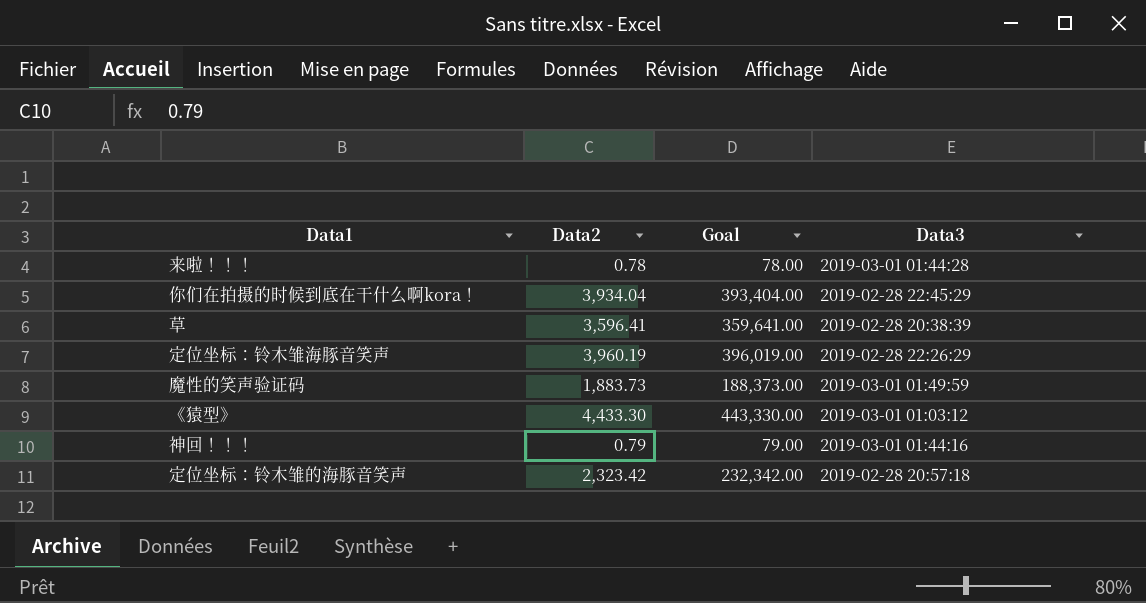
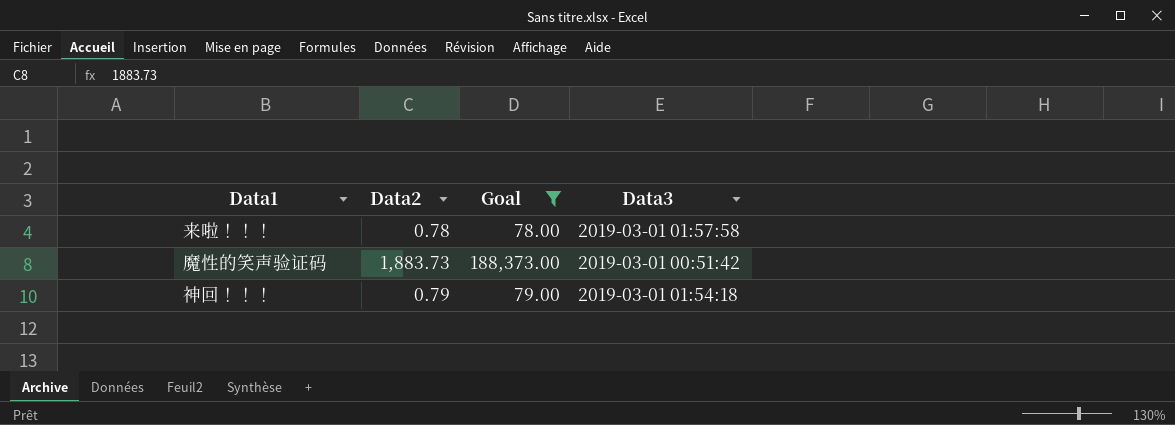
filter: none -> Goal <= 188,373.00
来啦！！！ | Data3: 2019-03-01 01:44:28 -> 2019-03-01 01:57:58
魔性的笑声验证码 | Data3: 2019-03-01 01:49:59 -> 2019-03-01 00:51:42
神回！！！ | Data3: 2019-03-01 01:44:16 -> 2019-03-01 01:54:18

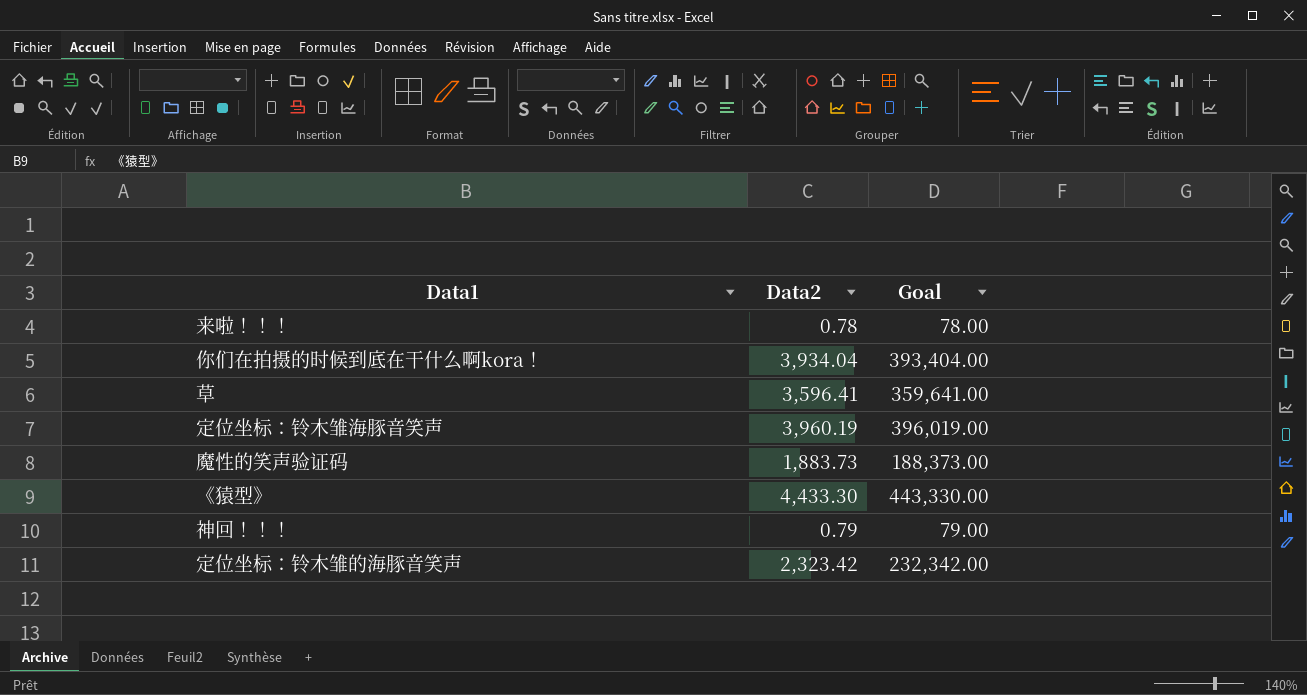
filter: Goal <= 188,373.00 -> none
column Data3 | position: 4 -> none

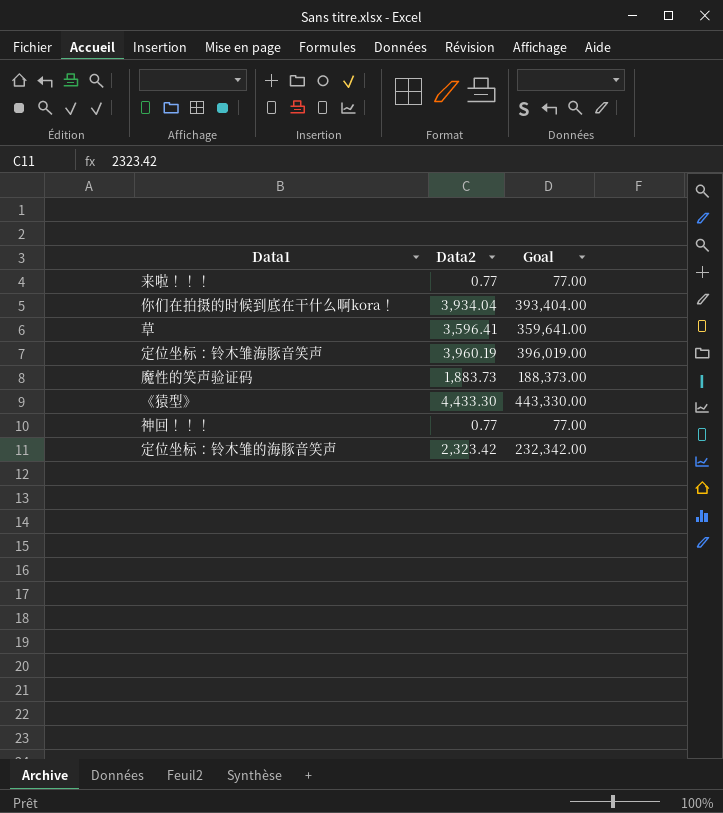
来啦！！！ | Data2: 0.78 -> 0.77
来啦！！！ | Goal: 78.00 -> 77.00
神回！！！ | Data2: 0.79 -> 0.77
神回！！！ | Goal: 79.00 -> 77.00

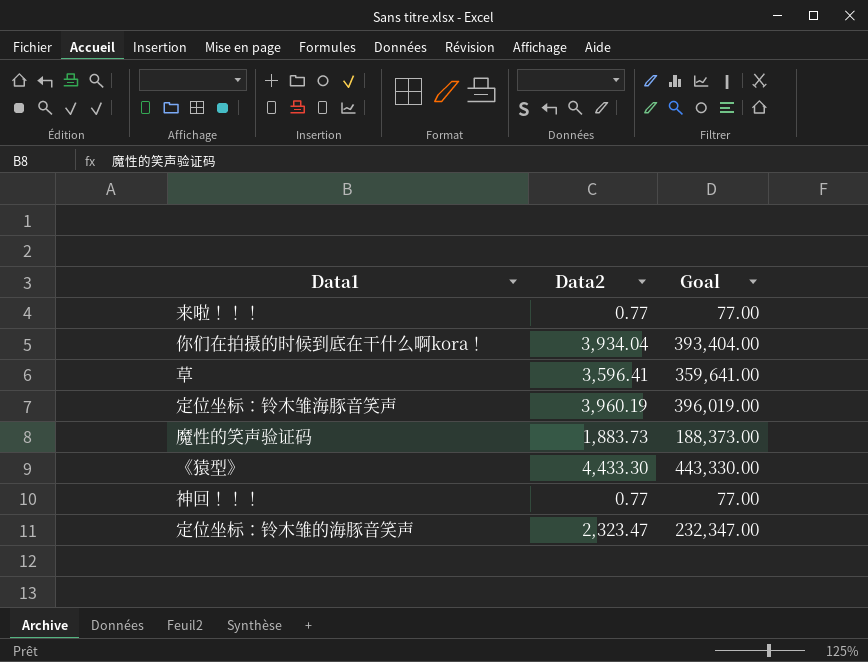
定位坐标：铃木雏的海豚音笑声 | Data2: 2,323.42 -> 2,323.47
定位坐标：铃木雏的海豚音笑声 | Goal: 232,342.00 -> 232,347.00

